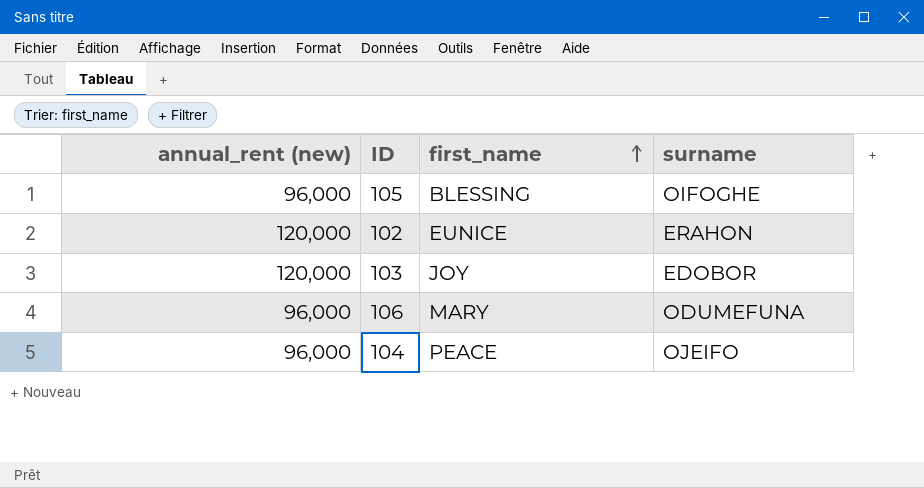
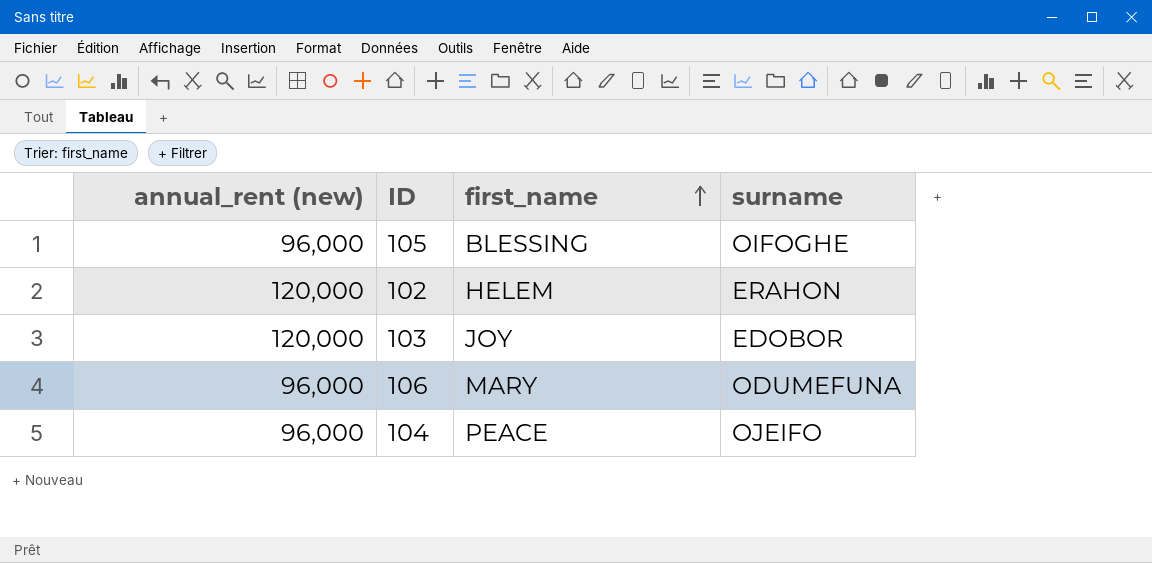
102 | first_name: EUNICE -> HELEM

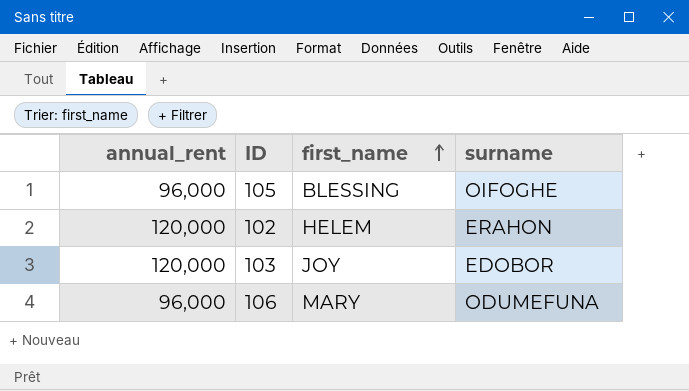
column name: annual_rent (new) -> annual_rent
row 104: 96,000 | PEACE | OJEIFO -> none

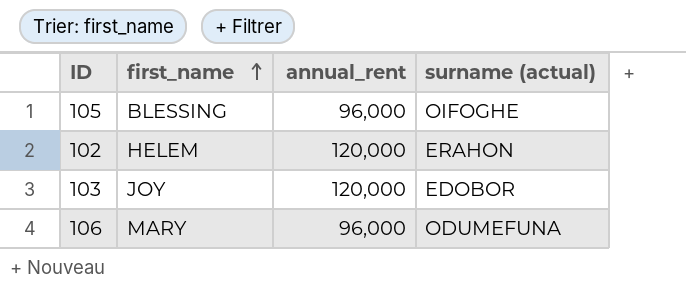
column annual_rent | position: 1 -> 3
column name: surname -> surname (actual)

